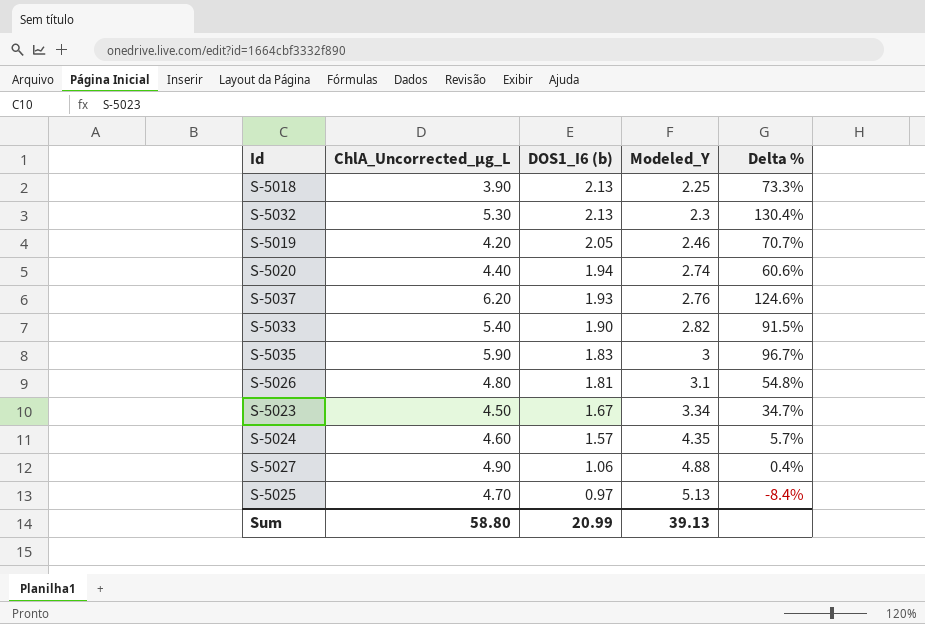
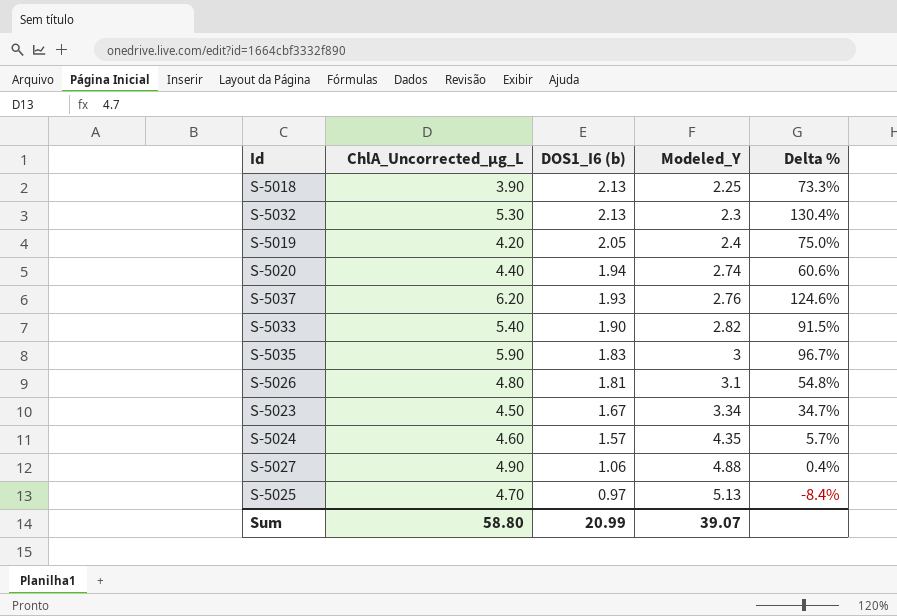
S-5019 | Modeled_Y: 2.46 -> 2.4
S-5019 | Delta %: 70.7% -> 75.0%
Sum | Modeled_Y: 39.13 -> 39.07

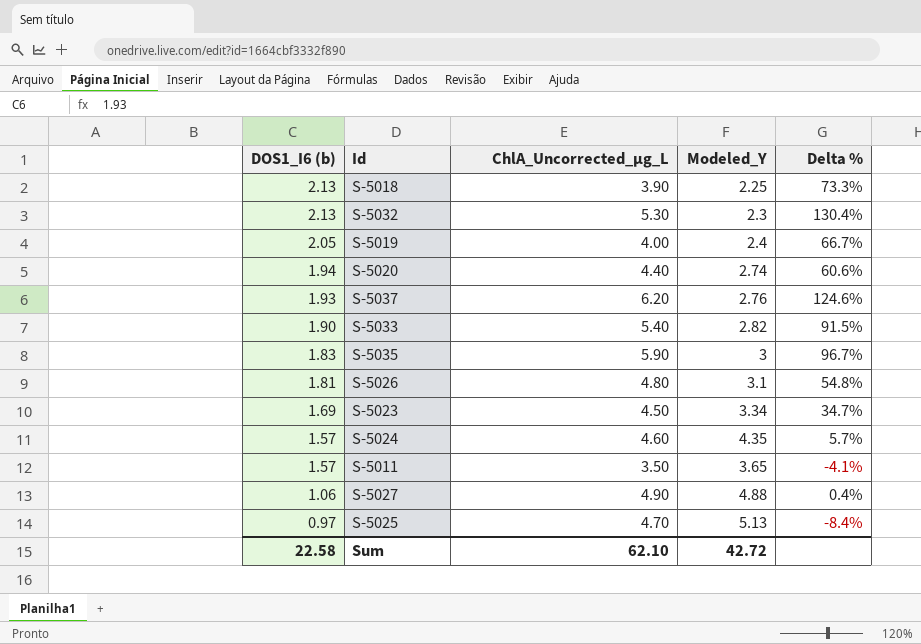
column DOS1_I6 (b) | position: 3 -> 1
S-5019 | ChlA_Uncorrected_µg_L: 4.20 -> 4.00
S-5019 | Delta %: 75.0% -> 66.7%
S-5023 | DOS1_I6 (b): 1.67 -> 1.69
row S-5011: none -> 1.57 | 3.50 | 3.65 | -4.1%
Sum | DOS1_I6 (b): 20.99 -> 22.58
Sum | ChlA_Uncorrected_µg_L: 58.80 -> 62.10
Sum | Modeled_Y: 39.07 -> 42.72

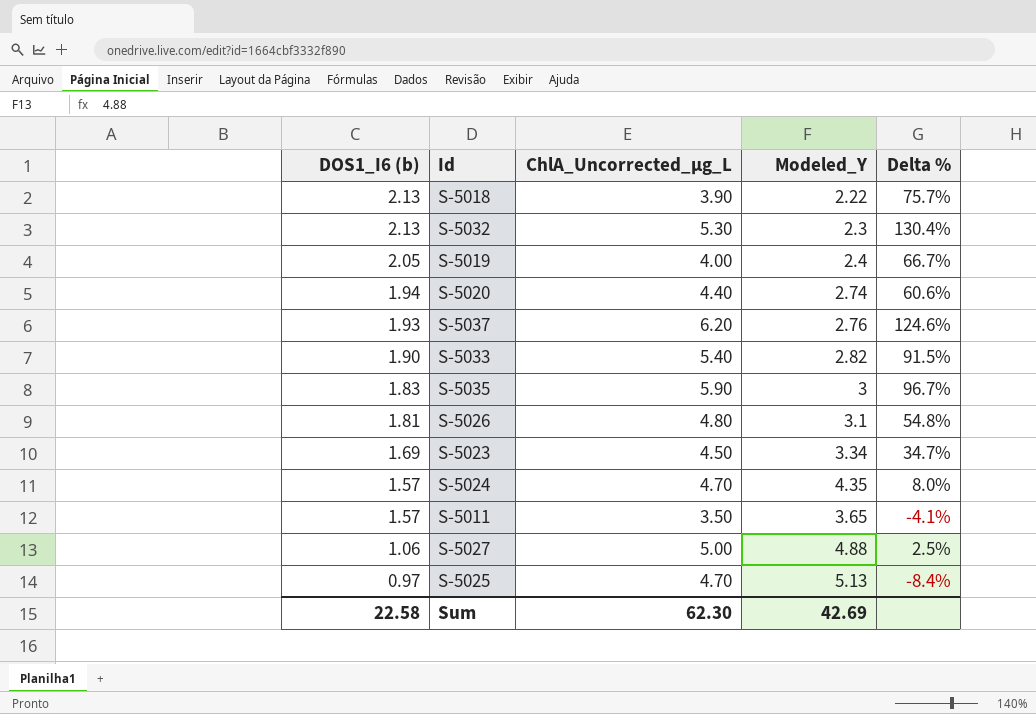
S-5018 | Modeled_Y: 2.25 -> 2.22
S-5018 | Delta %: 73.3% -> 75.7%
S-5024 | ChlA_Uncorrected_µg_L: 4.60 -> 4.70
S-5024 | Delta %: 5.7% -> 8.0%
S-5027 | ChlA_Uncorrected_µg_L: 4.90 -> 5.00
S-5027 | Delta %: 0.4% -> 2.5%
Sum | ChlA_Uncorrected_µg_L: 62.10 -> 62.30
Sum | Modeled_Y: 42.72 -> 42.69

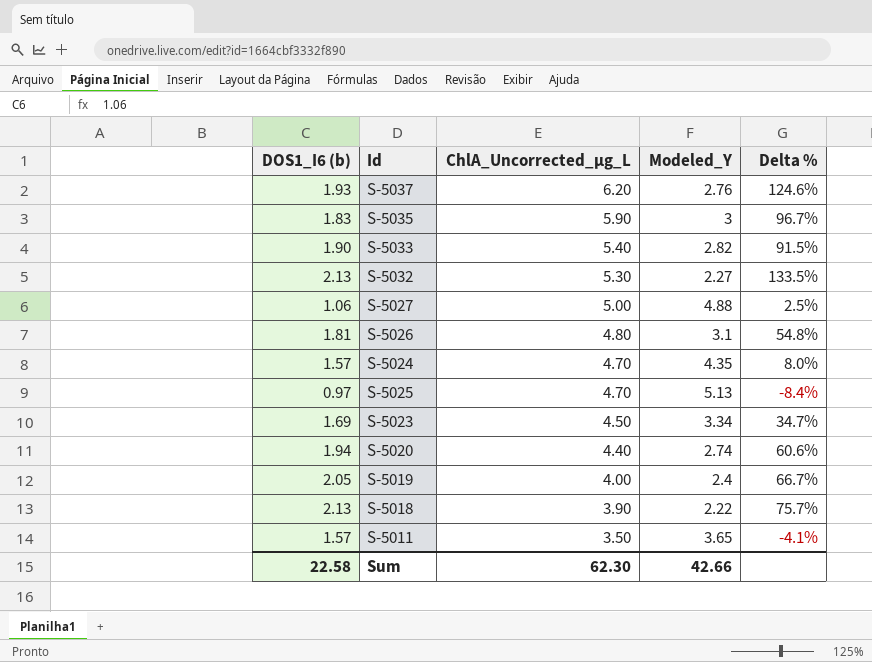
row order: DOS1_I6 (b) descending -> ChlA_Uncorrected_µg_L descending
S-5032 | Modeled_Y: 2.3 -> 2.27
S-5032 | Delta %: 130.4% -> 133.5%
Sum | Modeled_Y: 42.69 -> 42.66

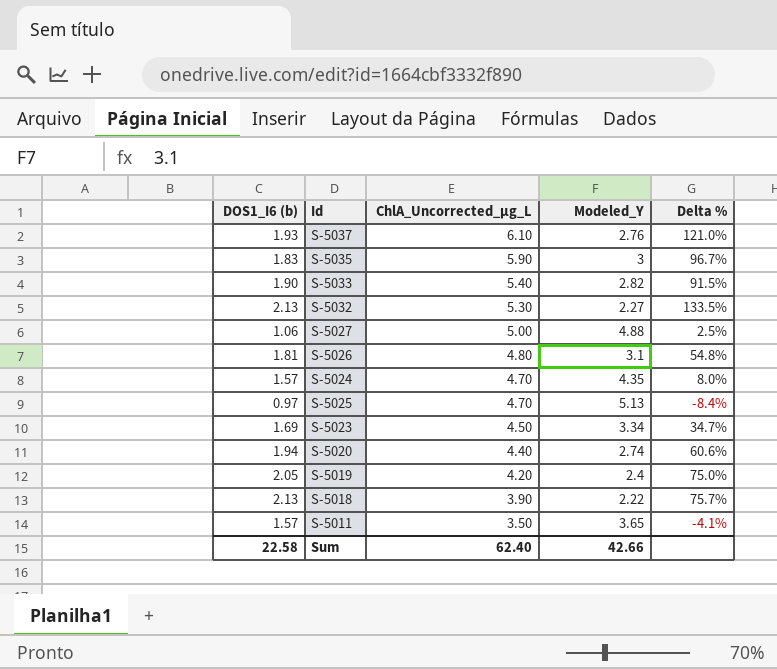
S-5037 | ChlA_Uncorrected_µg_L: 6.20 -> 6.10
S-5037 | Delta %: 124.6% -> 121.0%
S-5019 | ChlA_Uncorrected_µg_L: 4.00 -> 4.20
S-5019 | Delta %: 66.7% -> 75.0%
Sum | ChlA_Uncorrected_µg_L: 62.30 -> 62.40

